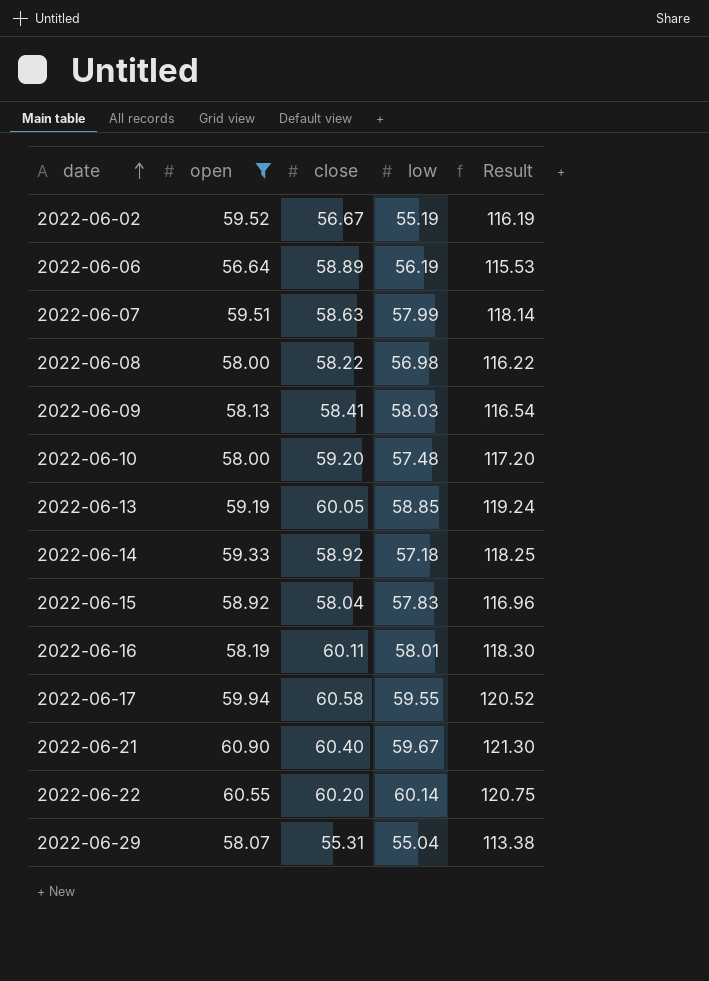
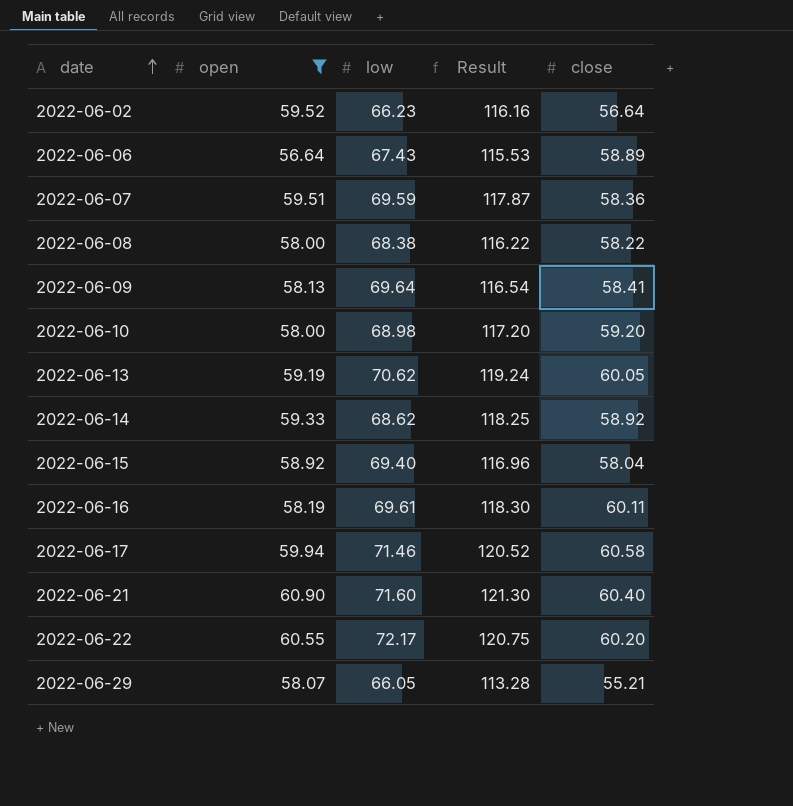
column close | position: 3 -> 5
2022-06-02 | low: 55.19 -> 66.23
2022-06-02 | Result: 116.19 -> 116.16
2022-06-02 | close: 56.67 -> 56.64
2022-06-06 | low: 56.19 -> 67.43
2022-06-07 | low: 57.99 -> 69.59
2022-06-07 | Result: 118.14 -> 117.87
2022-06-07 | close: 58.63 -> 58.36
2022-06-08 | low: 56.98 -> 68.38
2022-06-09 | low: 58.03 -> 69.64
2022-06-10 | low: 57.48 -> 68.98
2022-06-13 | low: 58.85 -> 70.62
2022-06-14 | low: 57.18 -> 68.62
2022-06-15 | low: 57.83 -> 69.40
2022-06-16 | low: 58.01 -> 69.61
2022-06-17 | low: 59.55 -> 71.46
2022-06-21 | low: 59.67 -> 71.60
2022-06-22 | low: 60.14 -> 72.17
2022-06-29 | low: 55.04 -> 66.05
2022-06-29 | Result: 113.38 -> 113.28
2022-06-29 | close: 55.31 -> 55.21

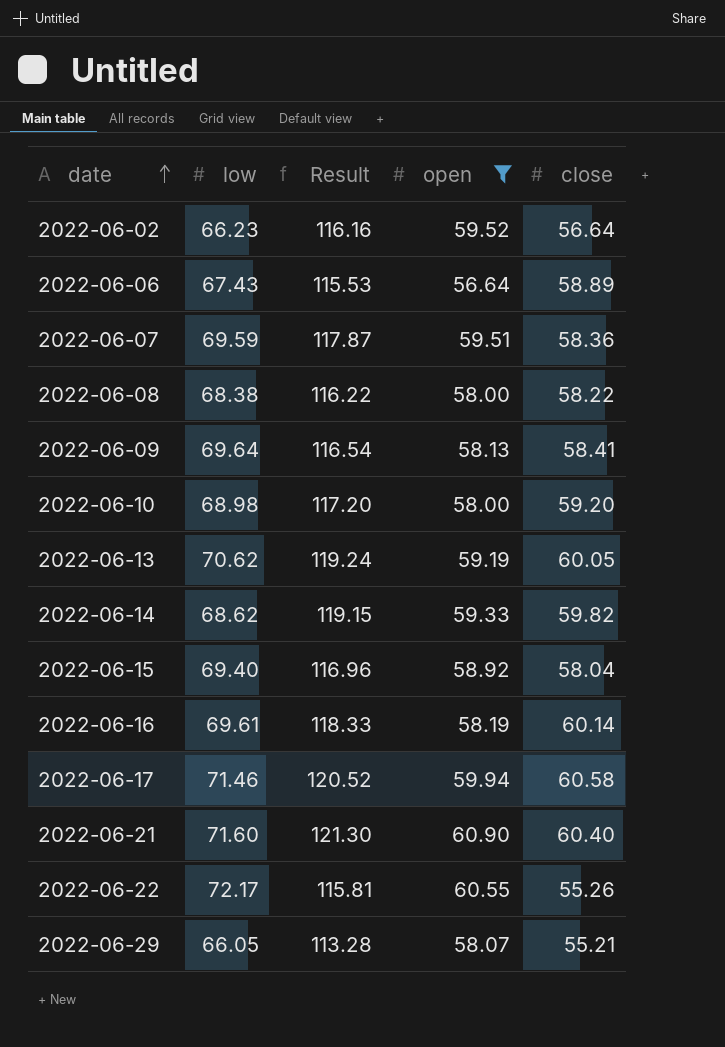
column open | position: 2 -> 4
2022-06-14 | Result: 118.25 -> 119.15
2022-06-14 | close: 58.92 -> 59.82
2022-06-16 | Result: 118.30 -> 118.33
2022-06-16 | close: 60.11 -> 60.14
2022-06-22 | Result: 120.75 -> 115.81
2022-06-22 | close: 60.20 -> 55.26

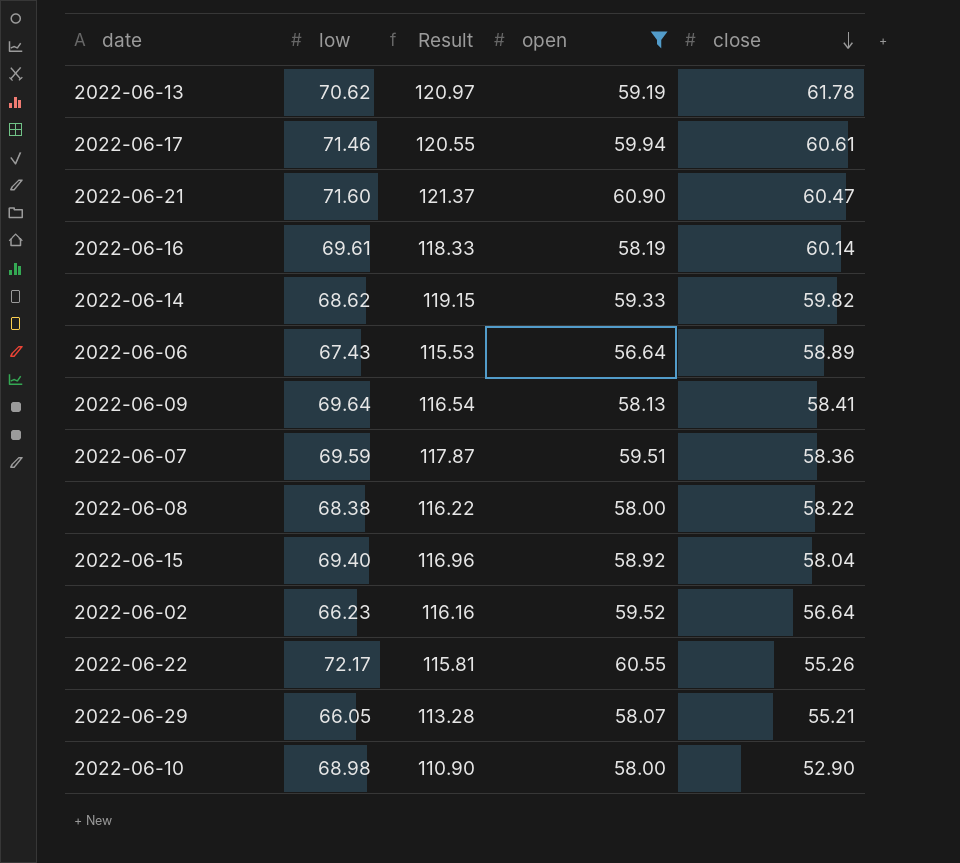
row order: date ascending -> close descending
2022-06-13 | Result: 119.24 -> 120.97
2022-06-13 | close: 60.05 -> 61.78
2022-06-17 | Result: 120.52 -> 120.55
2022-06-17 | close: 60.58 -> 60.61
2022-06-21 | Result: 121.30 -> 121.37
2022-06-21 | close: 60.40 -> 60.47
2022-06-10 | Result: 117.20 -> 110.90
2022-06-10 | close: 59.20 -> 52.90

